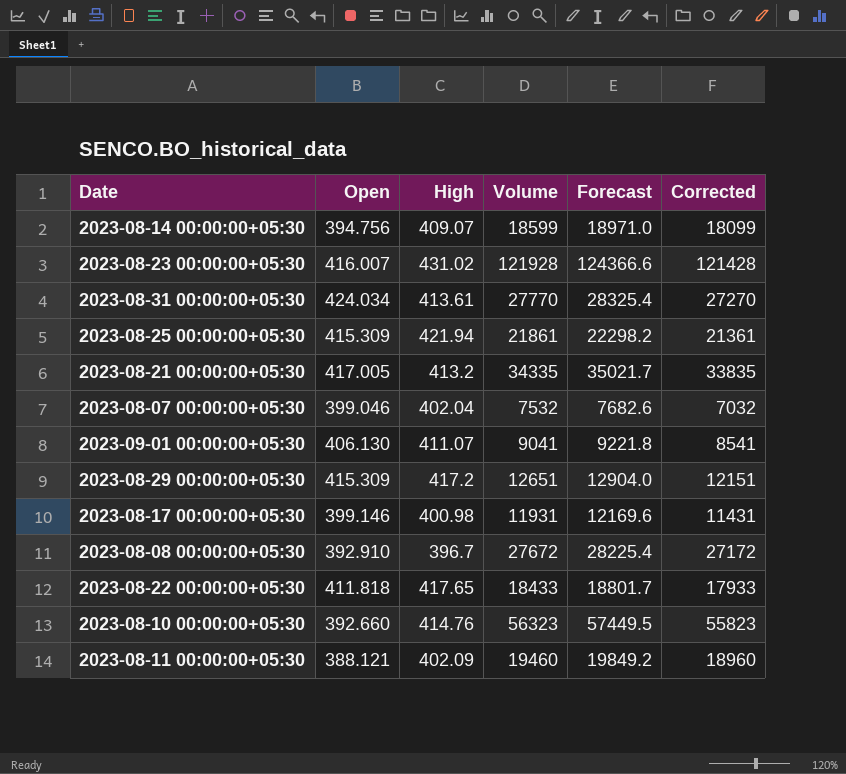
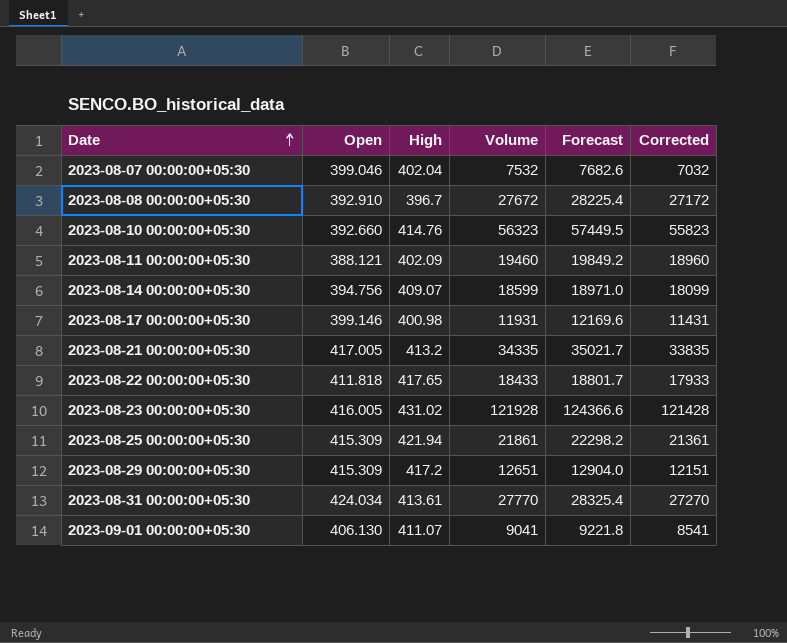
row order: none -> Date ascending
2023-08-23 00:00:00+05:30 | Open: 416.007 -> 416.005

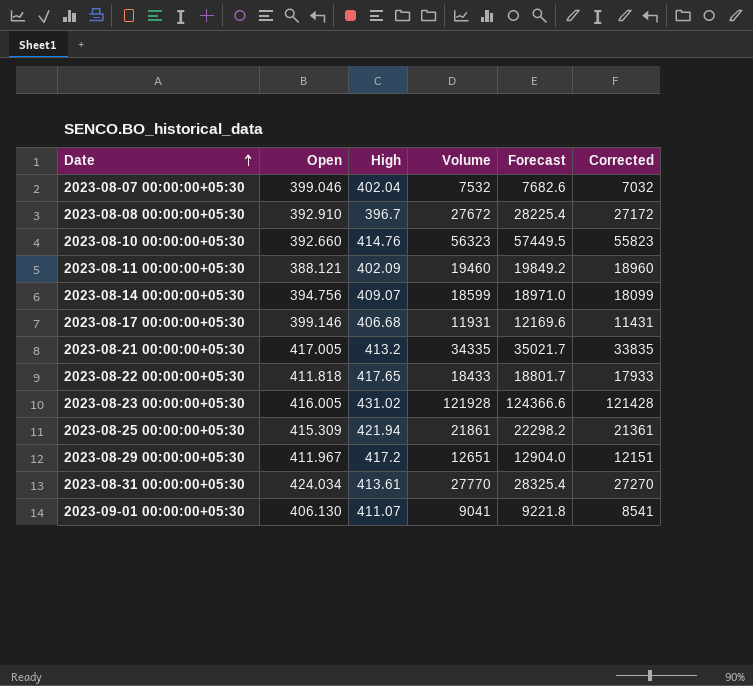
2023-08-17 00:00:00+05:30 | High: 400.98 -> 406.68
2023-08-29 00:00:00+05:30 | Open: 415.309 -> 411.967

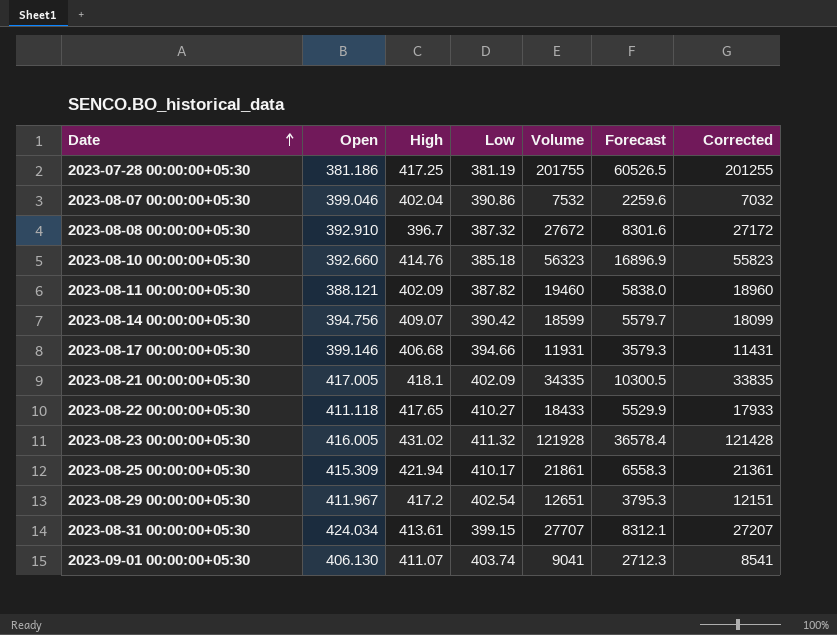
column Low | position: none -> 4
column Forecast | formula: [Volume] * 1.02 -> [Volume] * 0.3
row 2023-07-28 00:00:00+05:30: none -> 381.186 | 417.25 | 381.19 | 201755 | 60526.5 | 201255
2023-08-21 00:00:00+05:30 | High: 413.2 -> 418.1
2023-08-22 00:00:00+05:30 | Open: 411.818 -> 411.118
2023-08-31 00:00:00+05:30 | Volume: 27770 -> 27707
2023-08-31 00:00:00+05:30 | Corrected: 27270 -> 27207

